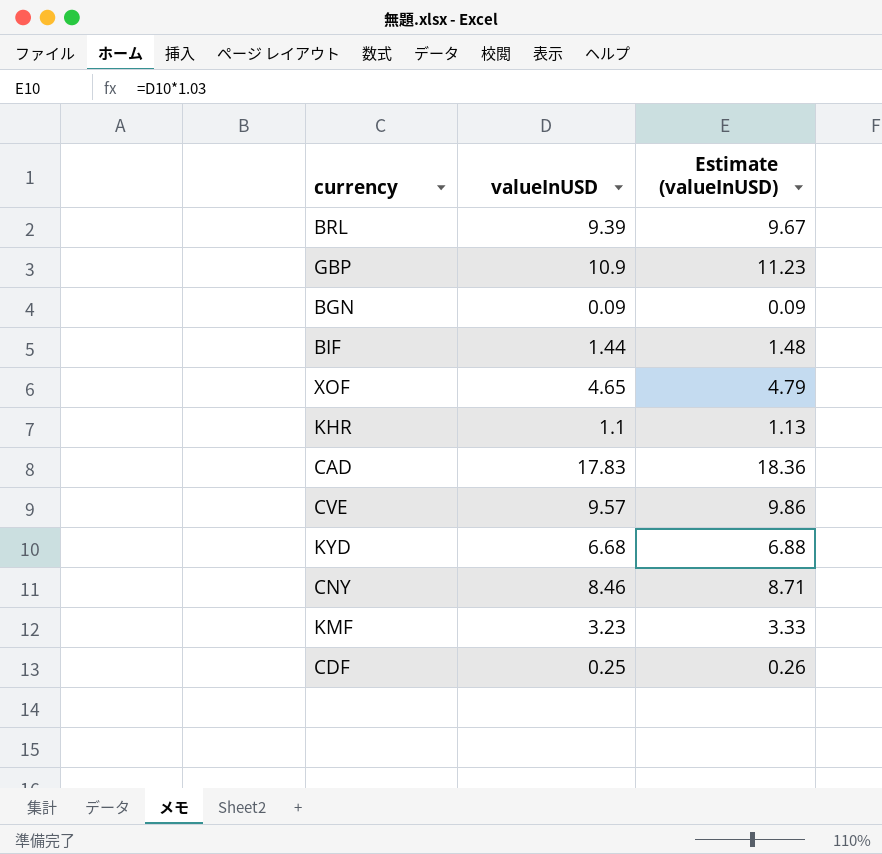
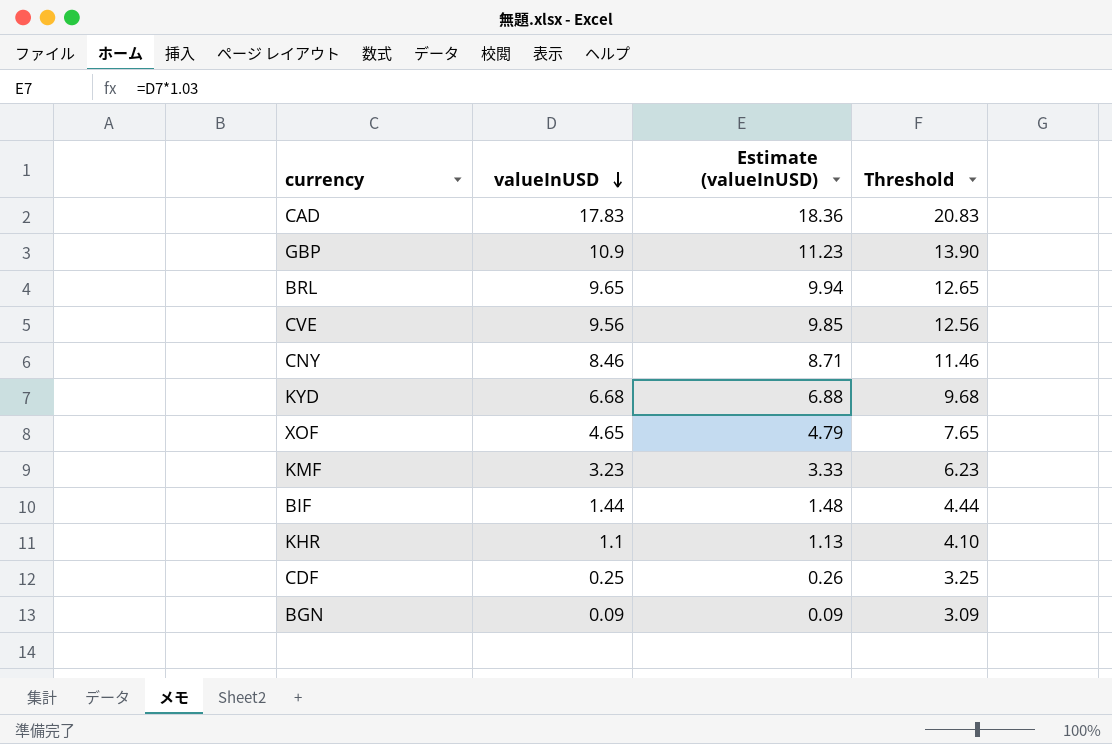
row order: none -> valueInUSD descending
column Threshold | formula: none -> [valueInUSD] + 3
BRL | valueInUSD: 9.39 -> 9.65
BRL | Estimate (valueInUSD): 9.67 -> 9.94
CVE | valueInUSD: 9.57 -> 9.56
CVE | Estimate (valueInUSD): 9.86 -> 9.85

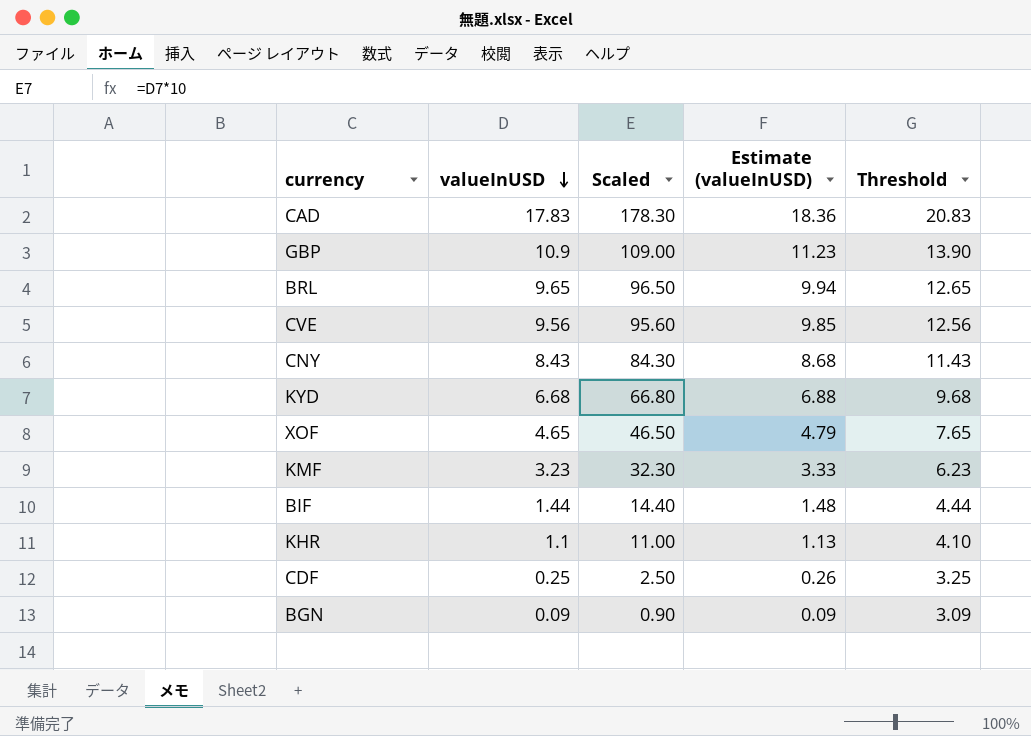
column Scaled | formula: none -> [valueInUSD] * 10
CNY | valueInUSD: 8.46 -> 8.43
CNY | Estimate (valueInUSD): 8.71 -> 8.68
CNY | Threshold: 11.46 -> 11.43

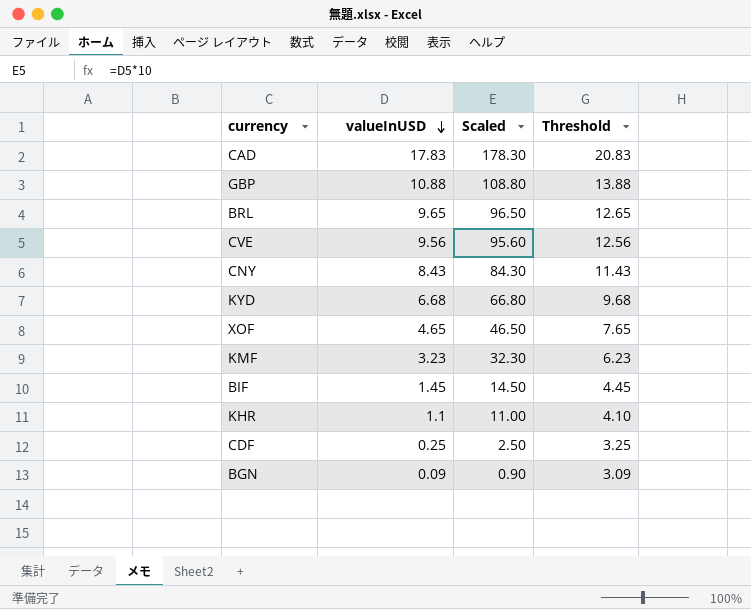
column Estimate (valueInUSD) | formula: [valueInUSD] * 1.03 -> none
GBP | valueInUSD: 10.9 -> 10.88
GBP | Scaled: 109.00 -> 108.80
GBP | Threshold: 13.90 -> 13.88
BIF | valueInUSD: 1.44 -> 1.45
BIF | Scaled: 14.40 -> 14.50
BIF | Threshold: 4.44 -> 4.45

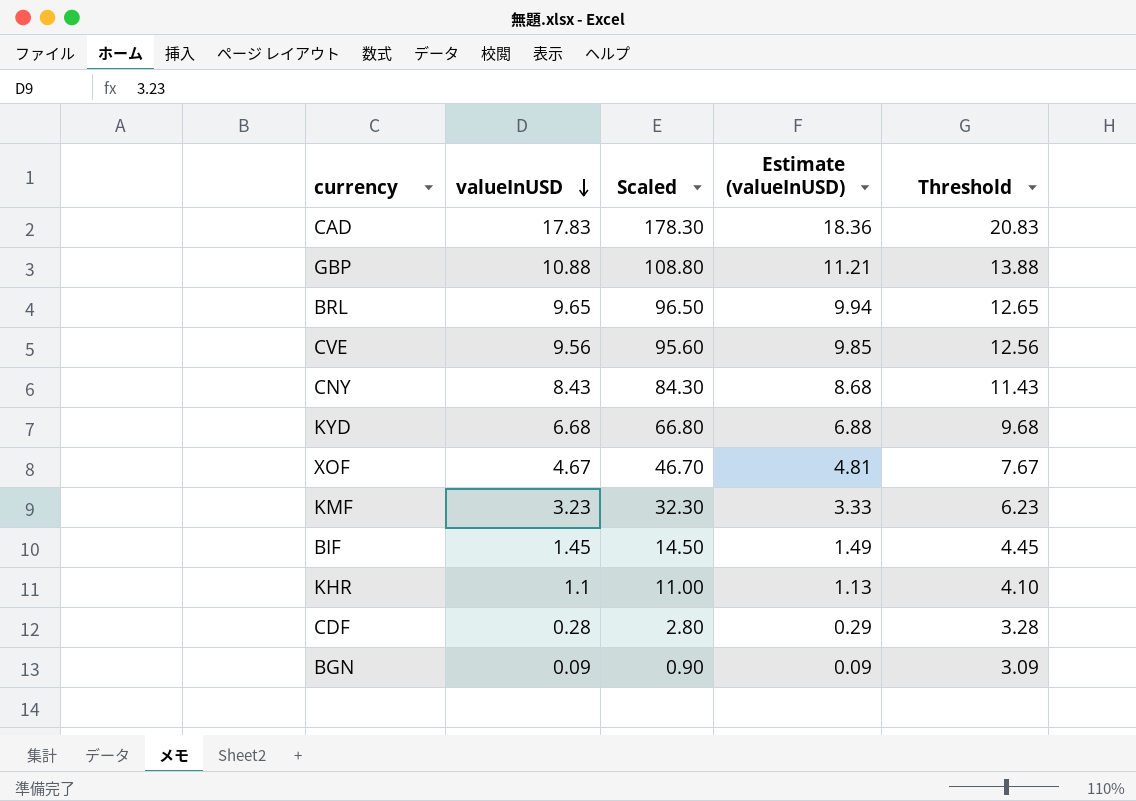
column Estimate (valueInUSD) | formula: none -> [valueInUSD] * 1.03
XOF | valueInUSD: 4.65 -> 4.67
XOF | Scaled: 46.50 -> 46.70
XOF | Threshold: 7.65 -> 7.67
CDF | valueInUSD: 0.25 -> 0.28
CDF | Scaled: 2.50 -> 2.80
CDF | Threshold: 3.25 -> 3.28

